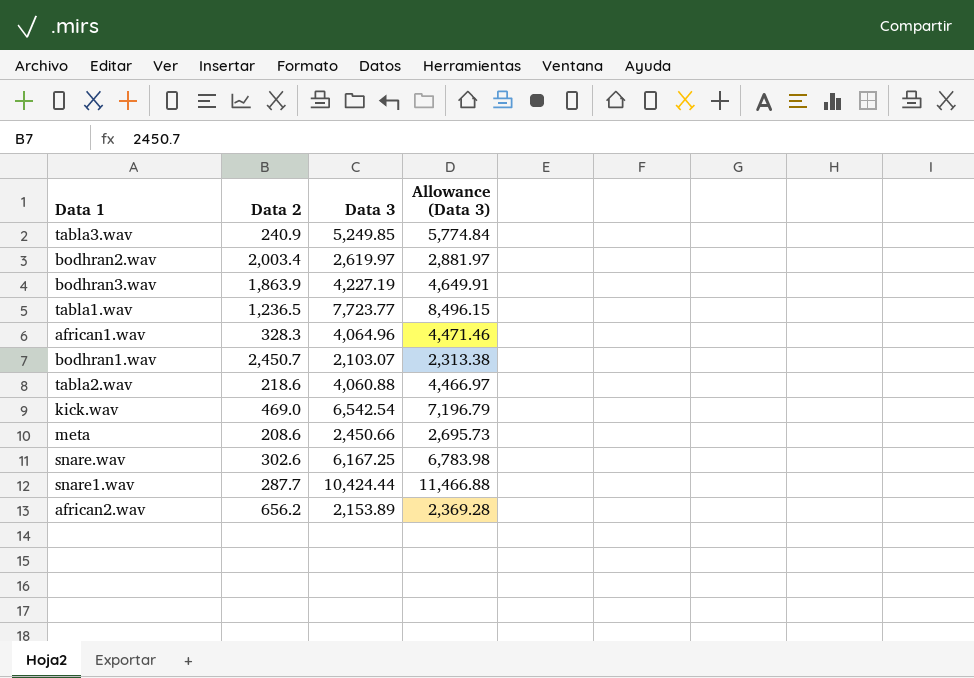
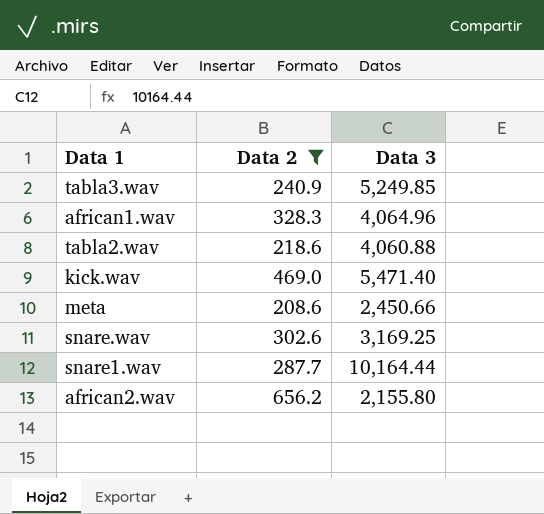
filter: none -> Data 2 <= 656.2
column Allowance (Data 3) | formula: [Data 3] * 1.1 -> none
kick.wav | Data 3: 6,542.54 -> 5,471.40
snare.wav | Data 3: 6,167.25 -> 3,169.25
snare1.wav | Data 3: 10,424.44 -> 10,164.44
african2.wav | Data 3: 2,153.89 -> 2,155.80

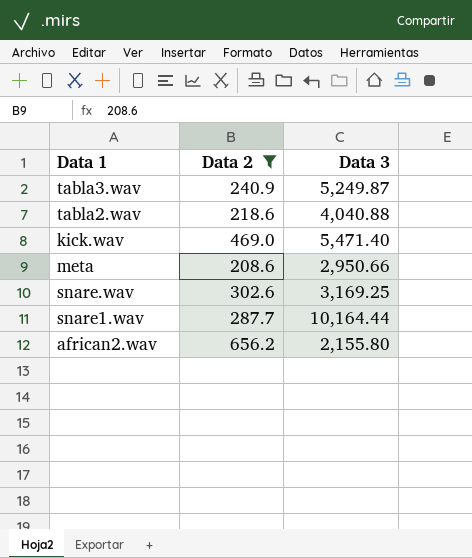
row african1.wav: 328.3 | 4,064.96 -> none
tabla3.wav | Data 3: 5,249.85 -> 5,249.87
tabla2.wav | Data 3: 4,060.88 -> 4,040.88
meta | Data 3: 2,450.66 -> 2,950.66

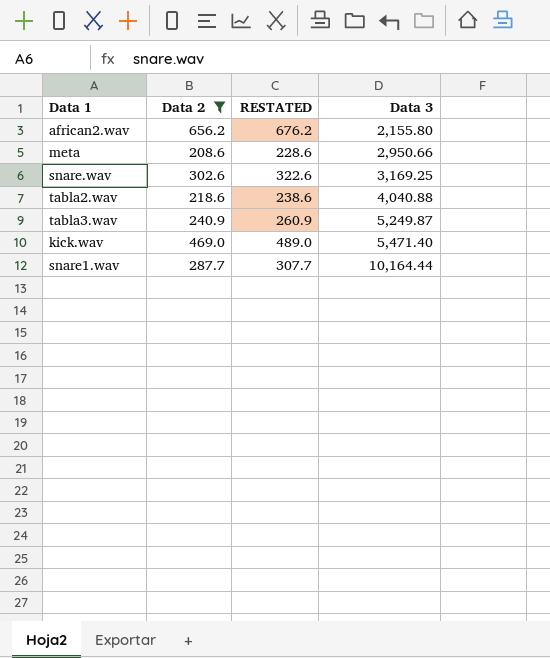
row order: none -> Data 3 ascending
column RESTATED | formula: none -> [Data 2] + 20

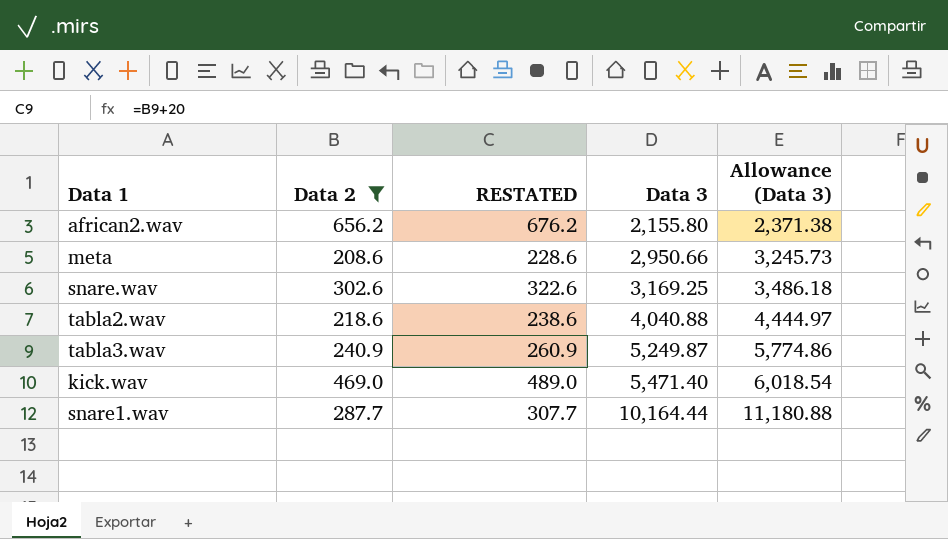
column Allowance (Data 3) | formula: none -> [Data 3] * 1.1

